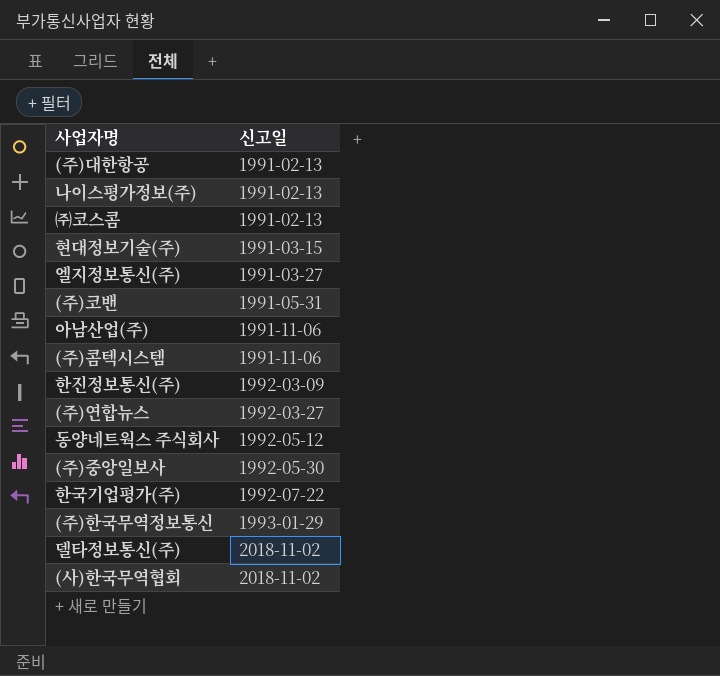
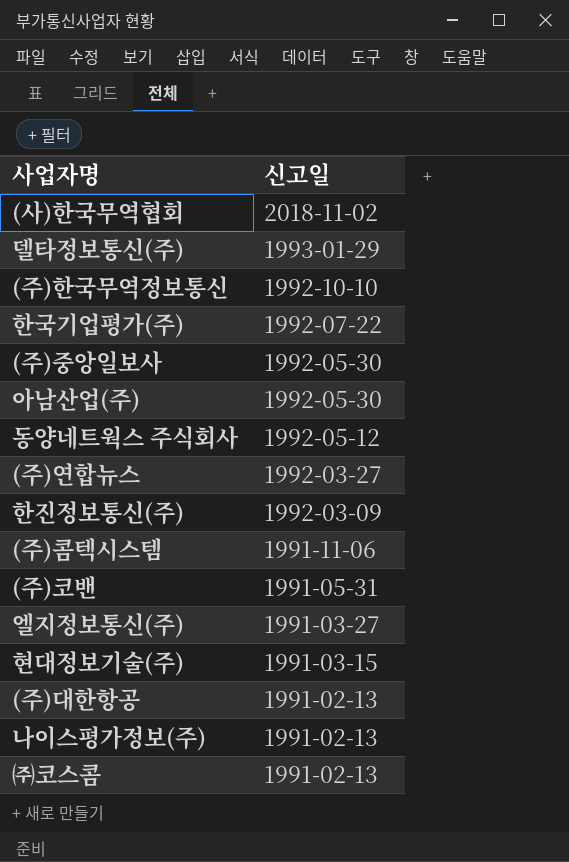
row order: 신고일 ascending -> 신고일 descending
델타정보통신(주) | 신고일: 2018-11-02 -> 1993-01-29
(주)한국무역정보통신 | 신고일: 1993-01-29 -> 1992-10-10
아남산업(주) | 신고일: 1991-11-06 -> 1992-05-30

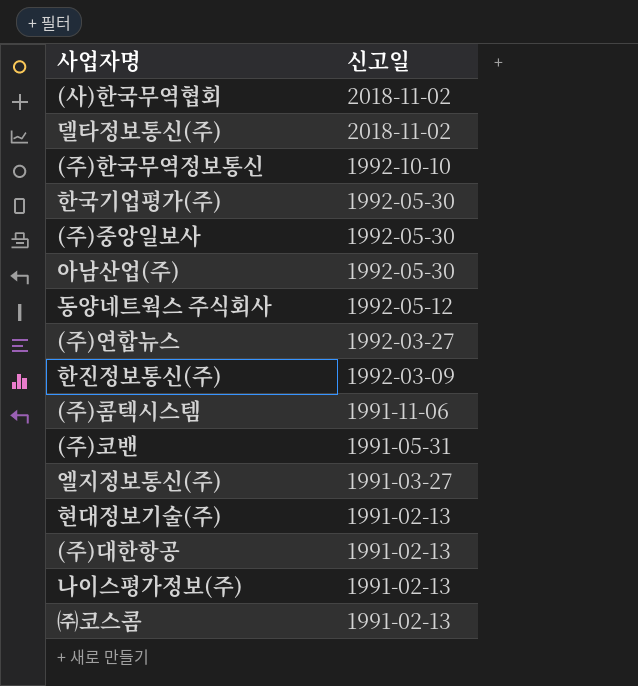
델타정보통신(주) | 신고일: 1993-01-29 -> 2018-11-02
한국기업평가(주) | 신고일: 1992-07-22 -> 1992-05-30
현대정보기술(주) | 신고일: 1991-03-15 -> 1991-02-13

